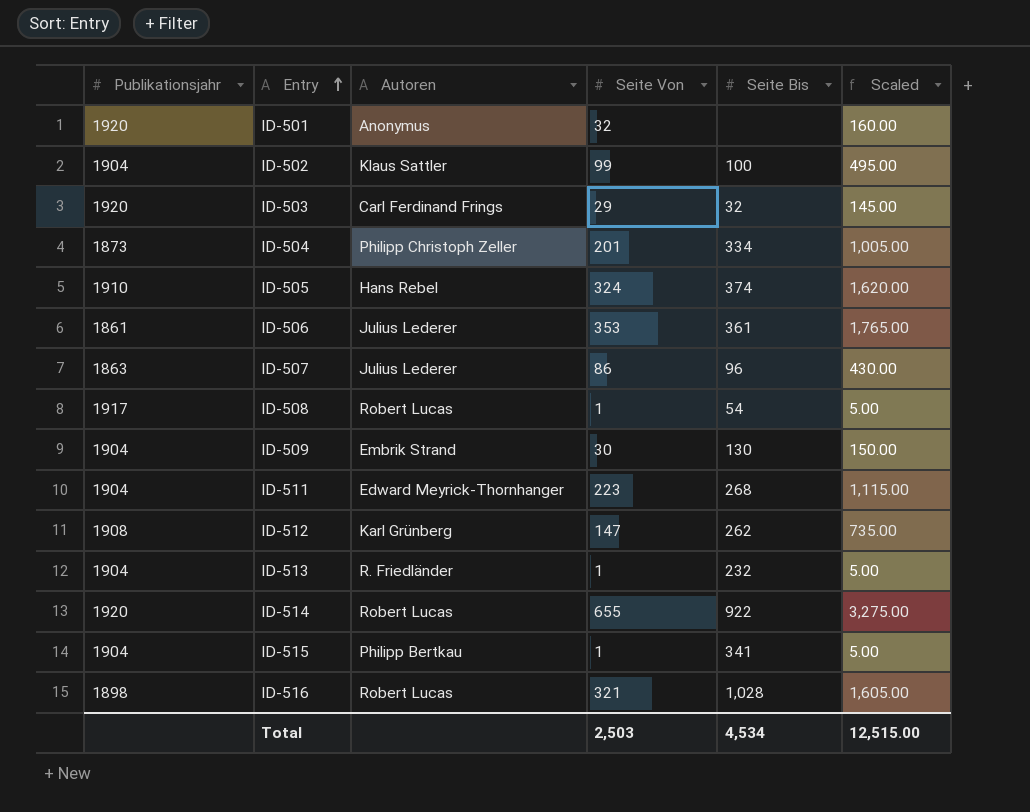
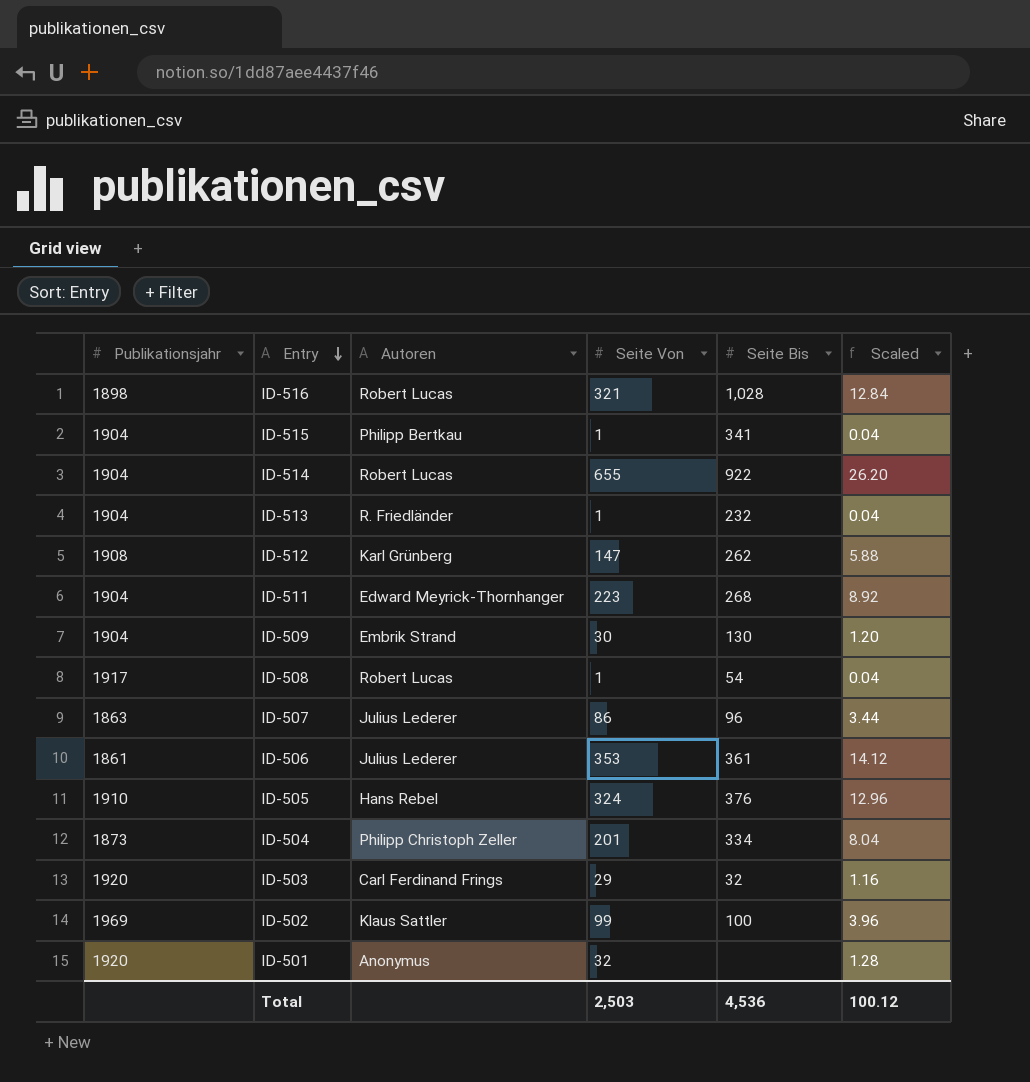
row order: Entry ascending -> Entry descending
column Scaled | formula: [Seite Von] * 5 -> [Seite Von] * 0.04
ID-514 | Publikationsjahr: 1920 -> 1904
ID-505 | Seite Bis: 374 -> 376
ID-502 | Publikationsjahr: 1904 -> 1969
Total | Seite Bis: 4,534 -> 4,536
Total | Scaled: 12,515.00 -> 100.12

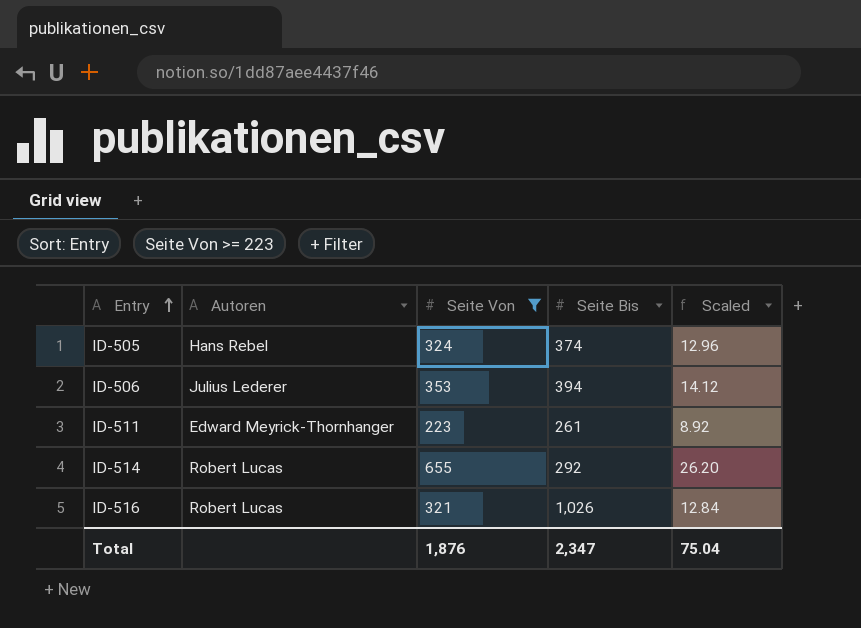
filter: none -> Seite Von >= 223
row order: Entry descending -> Entry ascending
column Publikationsjahr | position: 1 -> none
ID-505 | Seite Bis: 376 -> 374
ID-506 | Seite Bis: 361 -> 394
ID-511 | Seite Bis: 268 -> 261
ID-514 | Seite Bis: 922 -> 292
ID-516 | Seite Bis: 1,028 -> 1,026
Total | Seite Von: 2,503 -> 1,876
Total | Seite Bis: 4,536 -> 2,347
Total | Scaled: 100.12 -> 75.04

